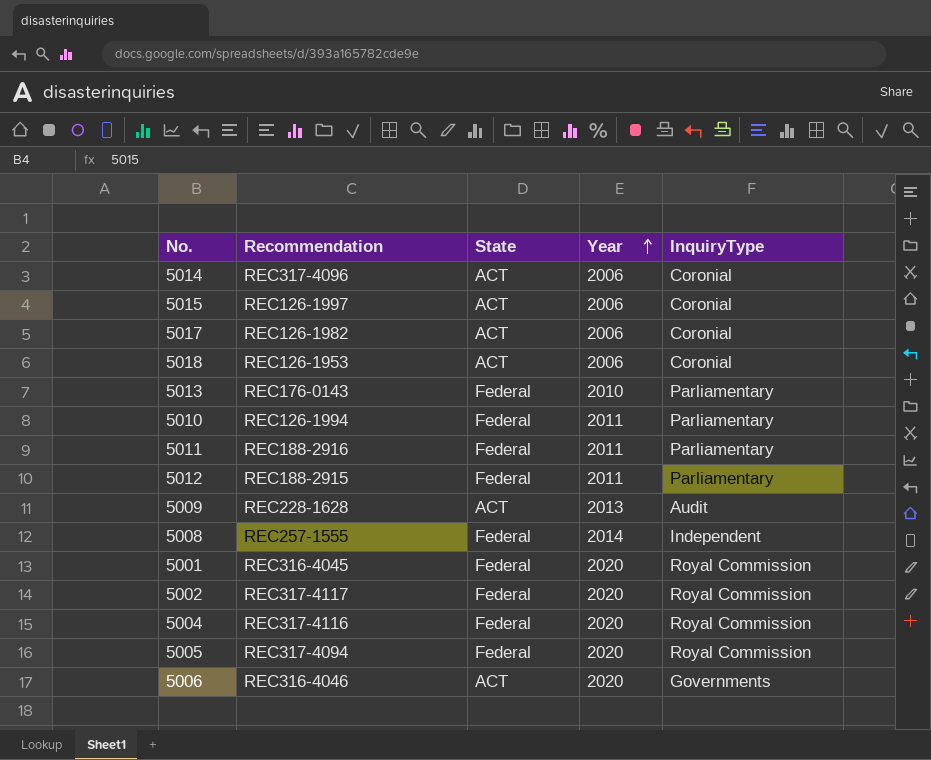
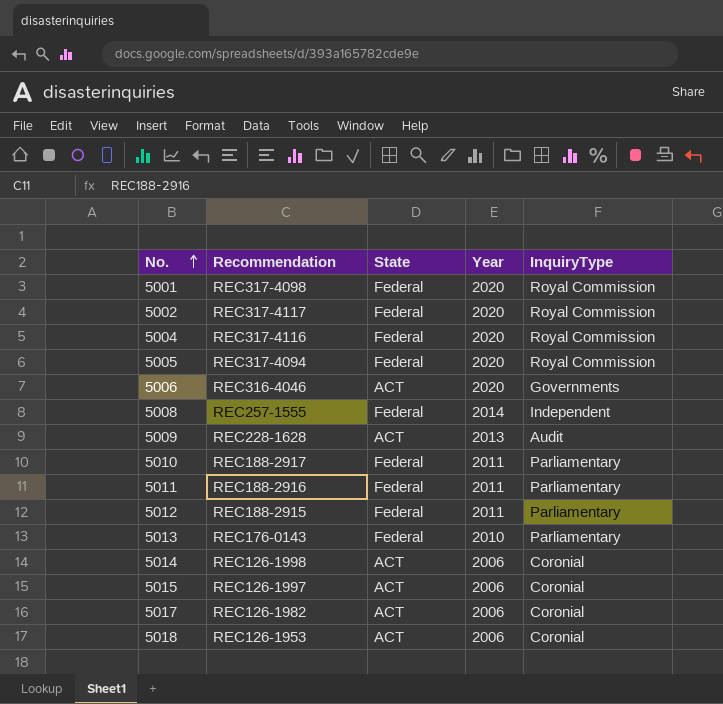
row order: Year ascending -> No. ascending
5001 | Recommendation: REC316-4045 -> REC317-4098
5010 | Recommendation: REC126-1994 -> REC188-2917
5014 | Recommendation: REC317-4096 -> REC126-1998

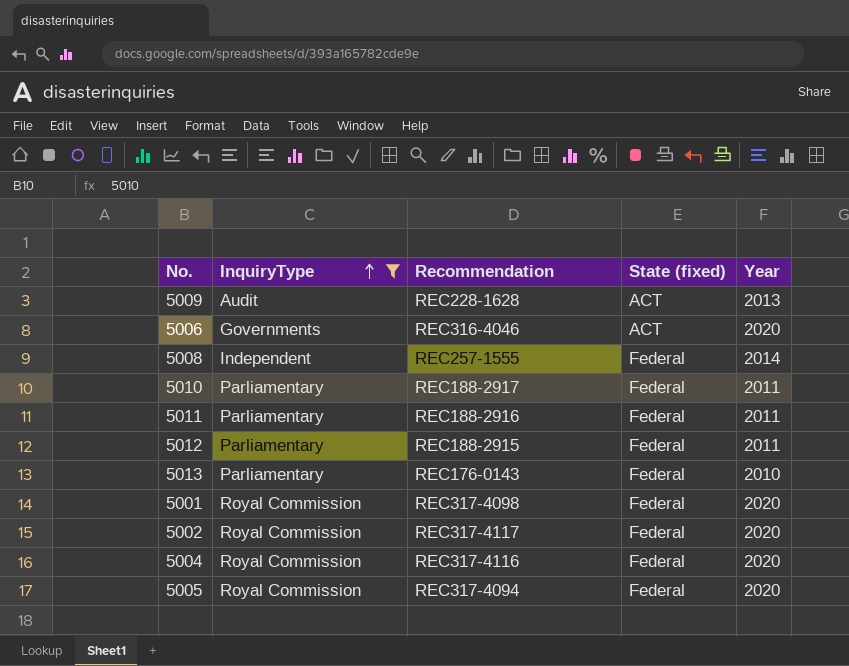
filter: none -> InquiryType != Coronial
row order: No. ascending -> InquiryType ascending
column InquiryType | position: 5 -> 2
column name: State -> State (fixed)

